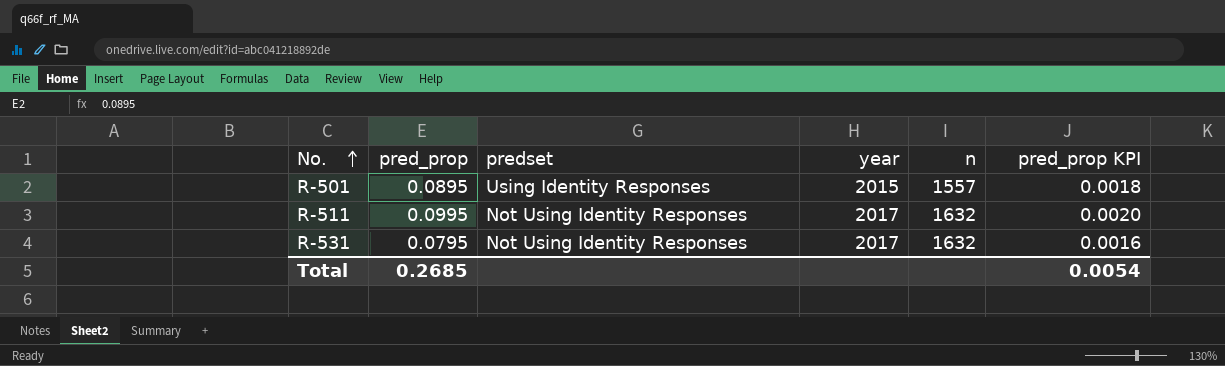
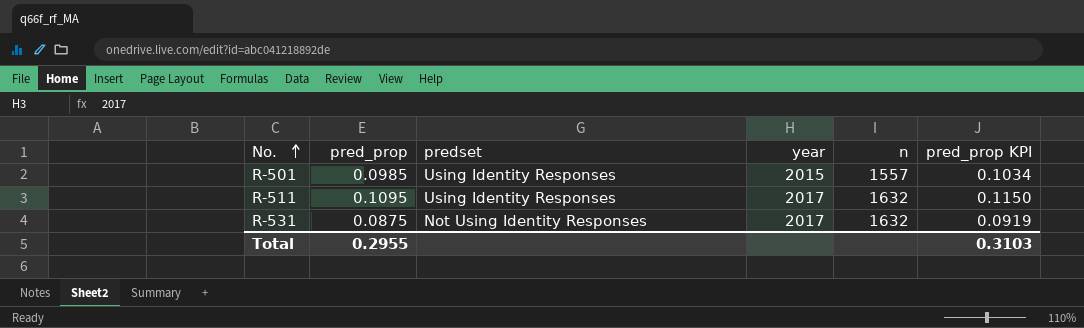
column pred_prop KPI | formula: [pred_prop] * 0.02 -> [pred_prop] * 1.05
R-501 | pred_prop: 0.0895 -> 0.0985
R-511 | pred_prop: 0.0995 -> 0.1095
R-511 | predset: Not Using Identity Responses -> Using Identity Responses
R-531 | pred_prop: 0.0795 -> 0.0875
Total | pred_prop: 0.2685 -> 0.2955
Total | pred_prop KPI: 0.0054 -> 0.3103

